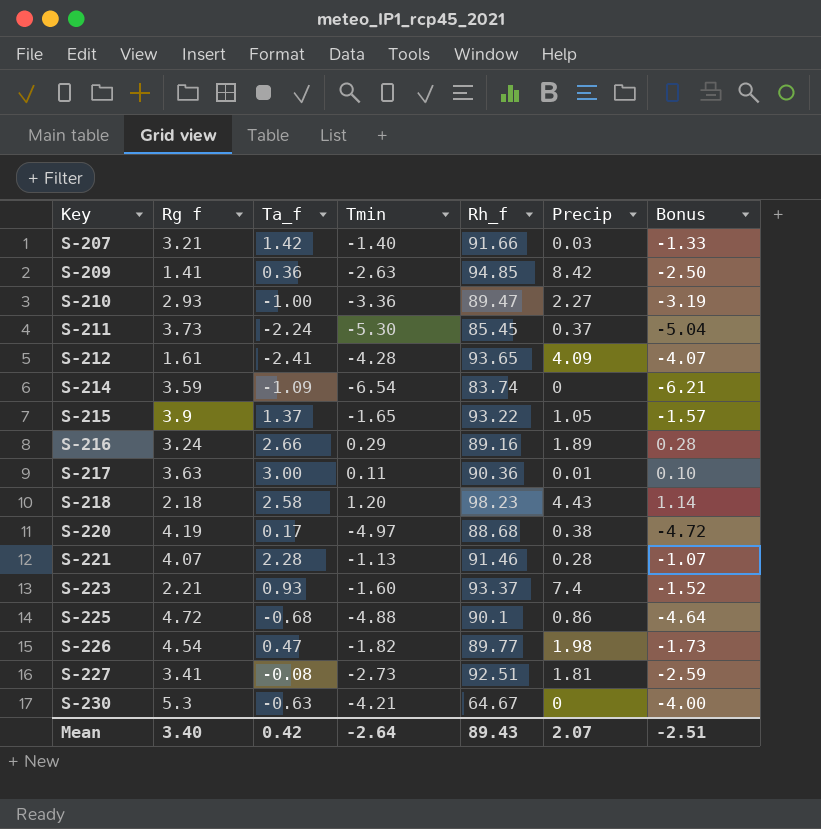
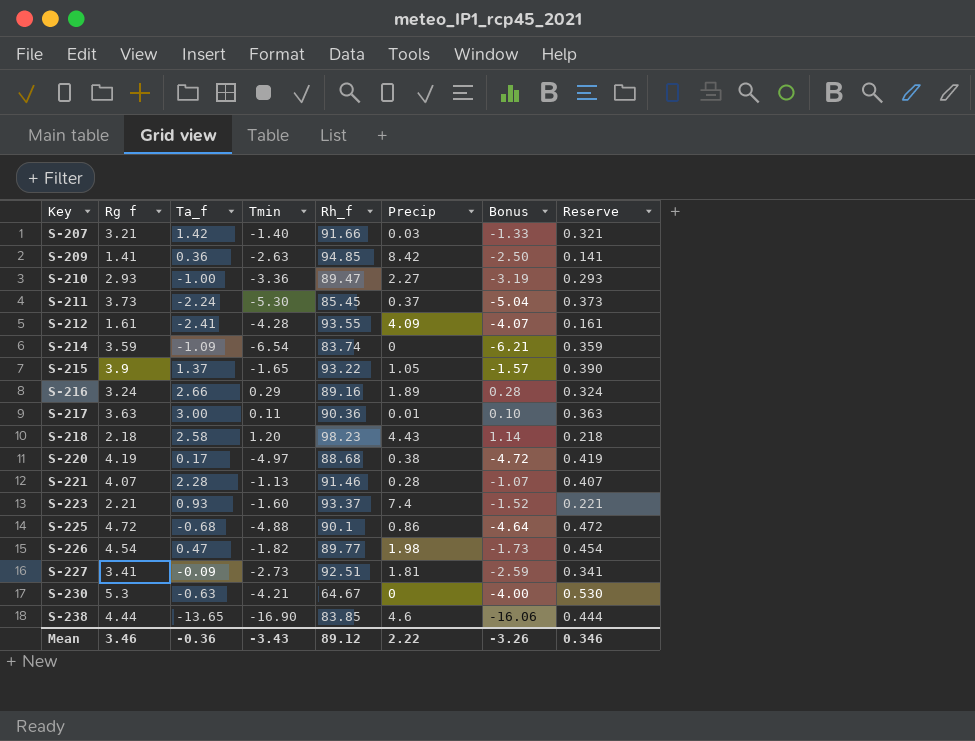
column Reserve | formula: none -> [Rg f] * 0.1
S-212 | Rh_f: 93.65 -> 93.55
S-227 | Ta_f: -0.08 -> -0.09
row S-238: none -> 4.44 | -13.65 | -16.90 | 83.85 | 4.6 | -16.06 | 0.444
Mean | Rg f: 3.40 -> 3.46
Mean | Ta_f: 0.42 -> -0.36
Mean | Tmin: -2.64 -> -3.43
Mean | Rh_f: 89.43 -> 89.12
Mean | Precip: 2.07 -> 2.22
Mean | Bonus: -2.51 -> -3.26

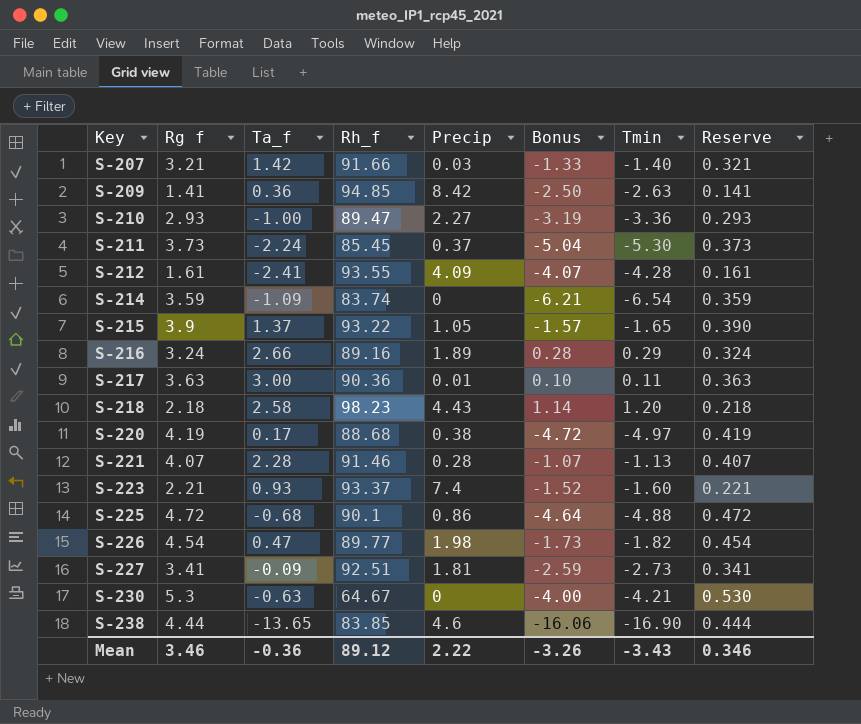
column Tmin | position: 4 -> 7

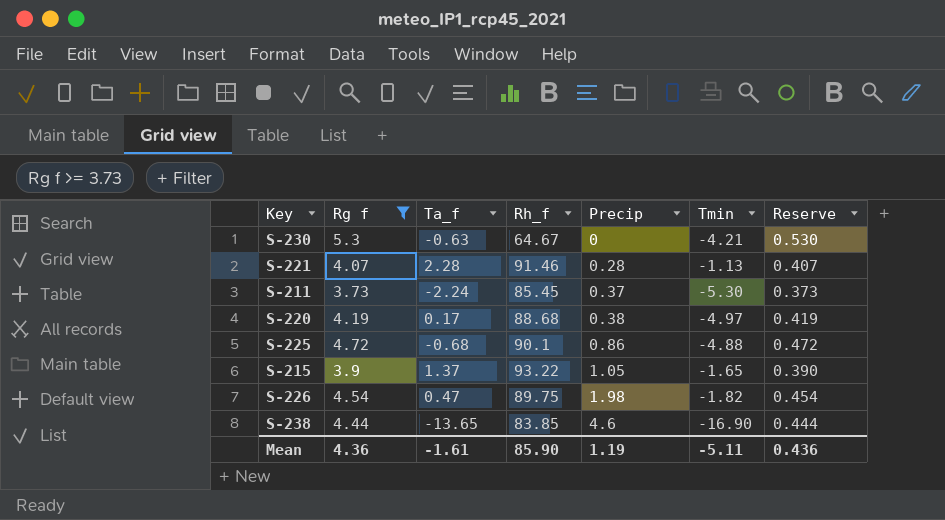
filter: none -> Rg f >= 3.73
row order: Key ascending -> Precip ascending
column Bonus | formula: [Tmin] * 0.95 -> none
S-226 | Rh_f: 89.77 -> 89.75
Mean | Rg f: 3.46 -> 4.36
Mean | Ta_f: -0.36 -> -1.61
Mean | Rh_f: 89.12 -> 85.90
Mean | Precip: 2.22 -> 1.19
Mean | Tmin: -3.43 -> -5.11
Mean | Reserve: 0.346 -> 0.436

